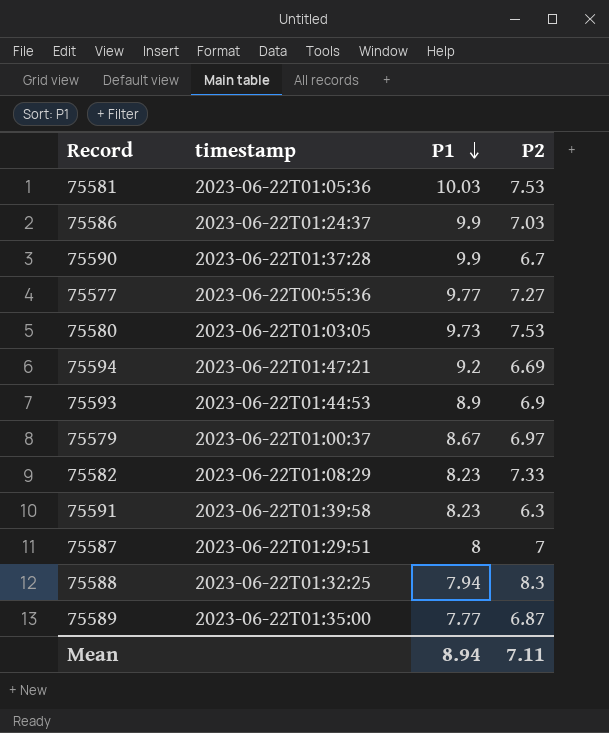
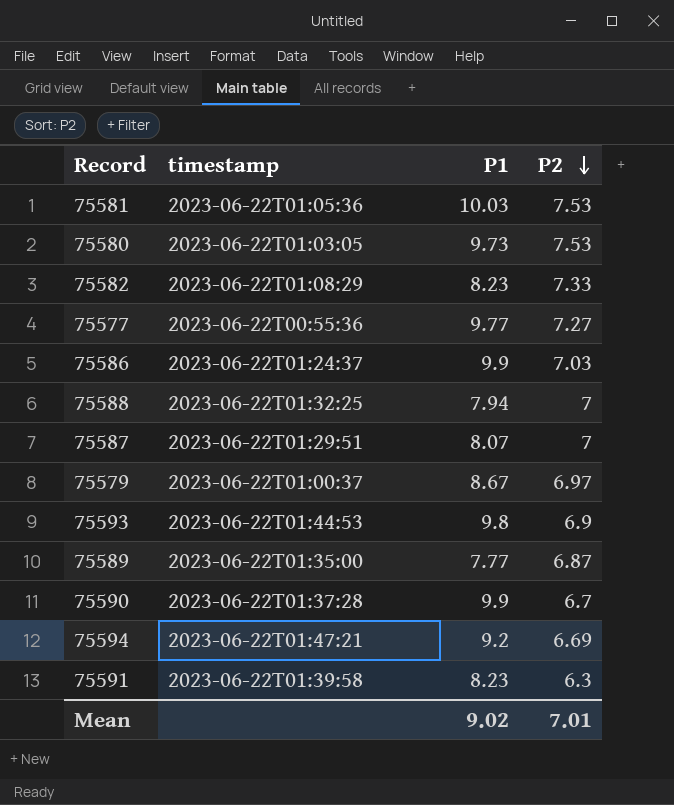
row order: P1 descending -> P2 descending
75588 | P2: 8.3 -> 7
75587 | P1: 8 -> 8.07
75593 | P1: 8.9 -> 9.8
Mean | P1: 8.94 -> 9.02
Mean | P2: 7.11 -> 7.01

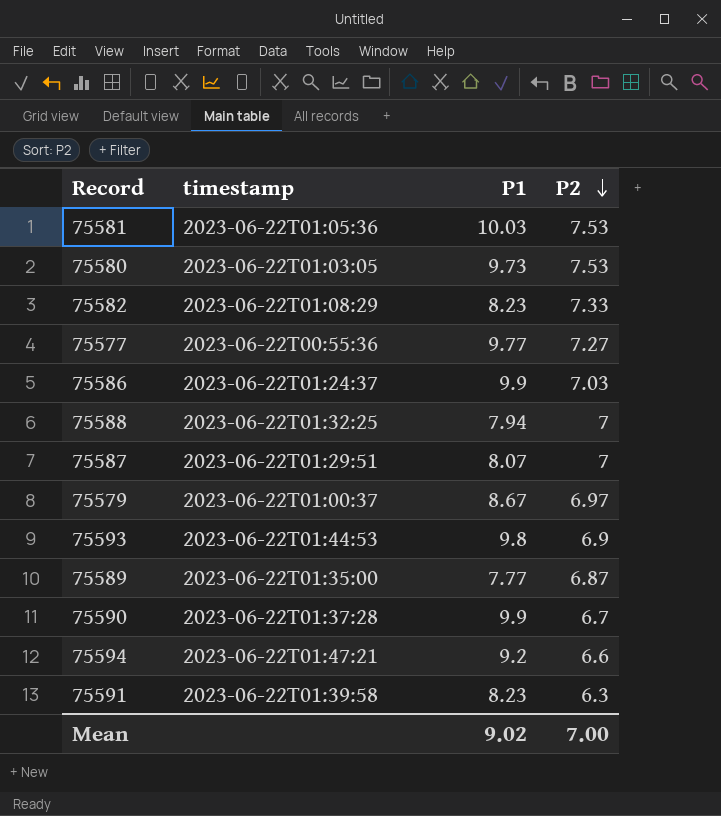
75594 | P2: 6.69 -> 6.6
Mean | P2: 7.01 -> 7.00

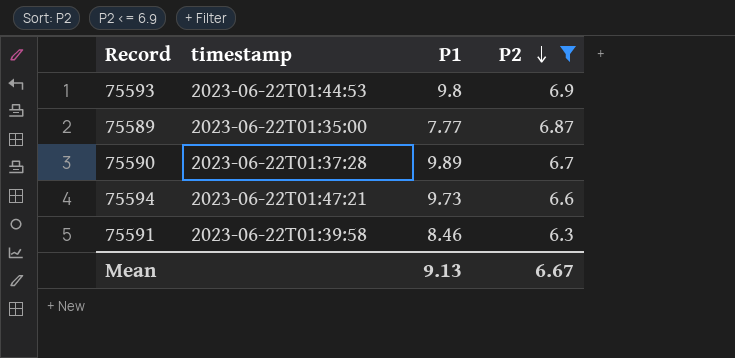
filter: none -> P2 <= 6.9
75590 | P1: 9.9 -> 9.89
75594 | P1: 9.2 -> 9.73
75591 | P1: 8.23 -> 8.46
Mean | P1: 9.02 -> 9.13
Mean | P2: 7.00 -> 6.67

